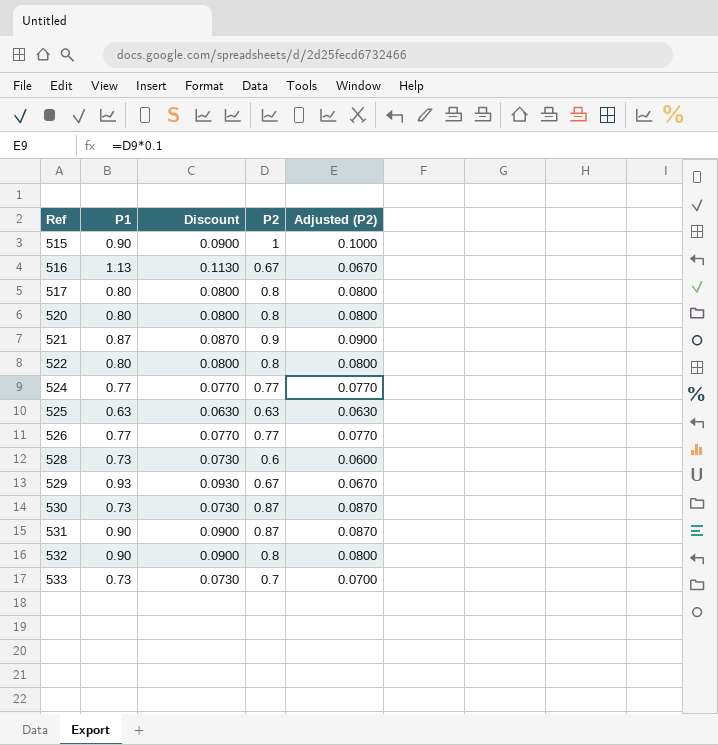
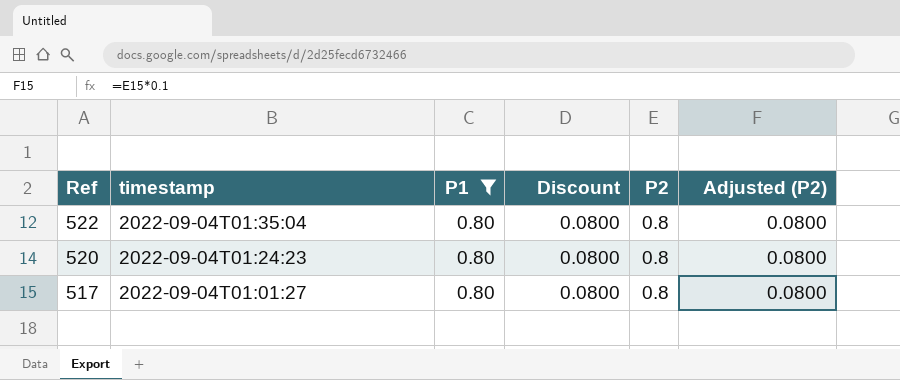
filter: none -> P1 = 0.80
row order: Ref ascending -> Ref descending
column timestamp | position: none -> 2

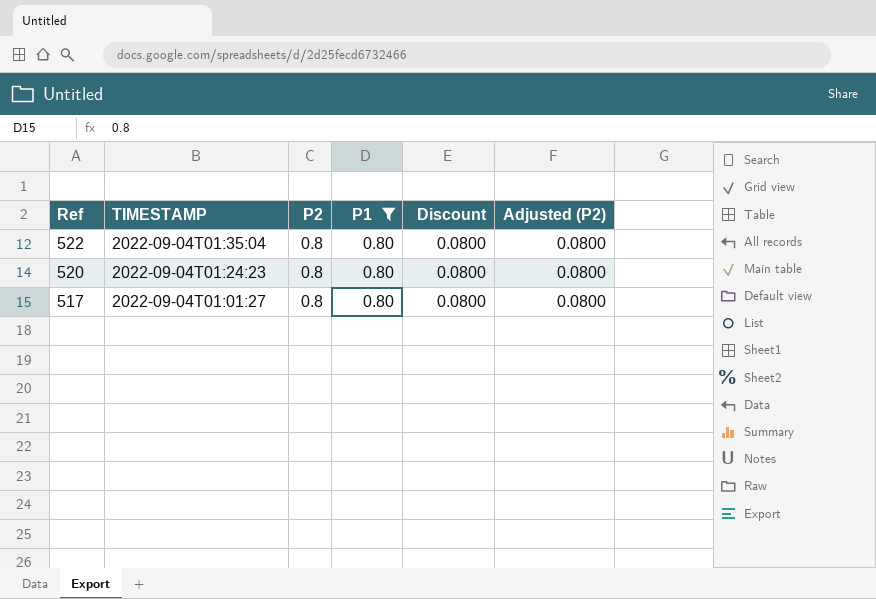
column name: timestamp -> TIMESTAMP
column P2 | position: 5 -> 3

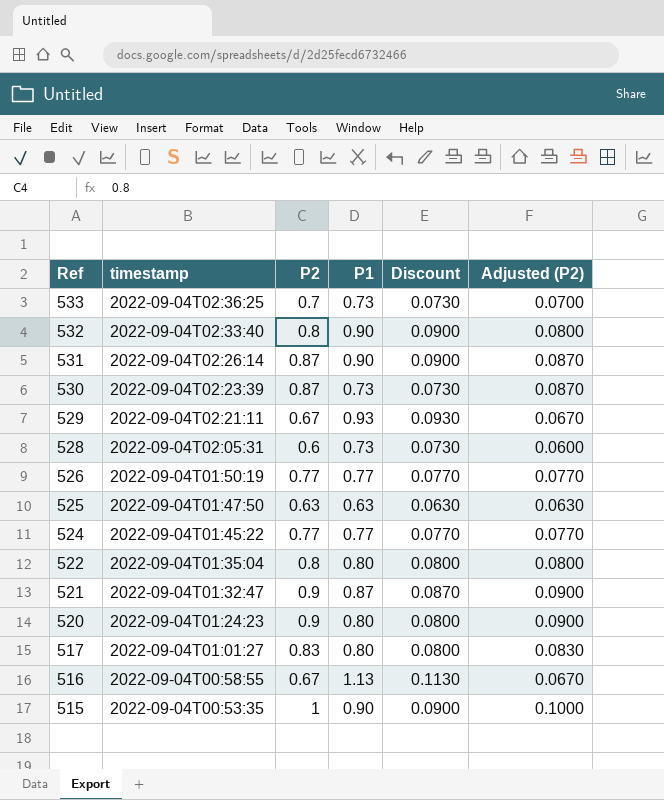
filter: P1 = 0.80 -> none
column name: TIMESTAMP -> timestamp
520 | P2: 0.8 -> 0.9
520 | Adjusted (P2): 0.0800 -> 0.0900
517 | P2: 0.8 -> 0.83
517 | Adjusted (P2): 0.0800 -> 0.0830

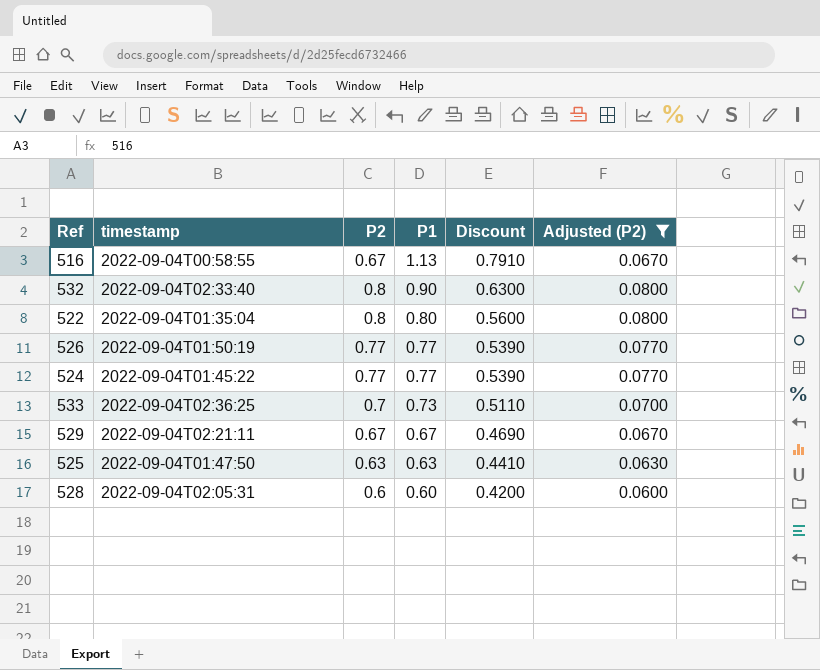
filter: none -> Adjusted (P2) <= 0.0800
row order: Ref descending -> P1 descending
column Discount | formula: [P1] * 0.1 -> [P1] * 0.7
529 | P1: 0.93 -> 0.67
528 | P1: 0.73 -> 0.60

